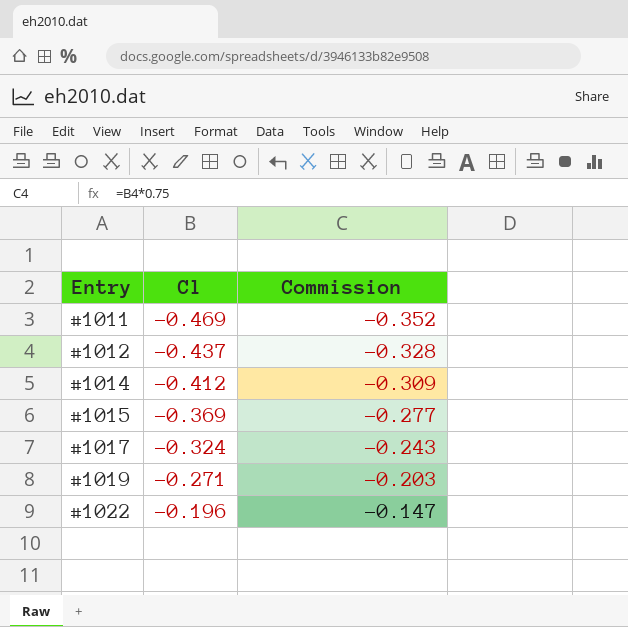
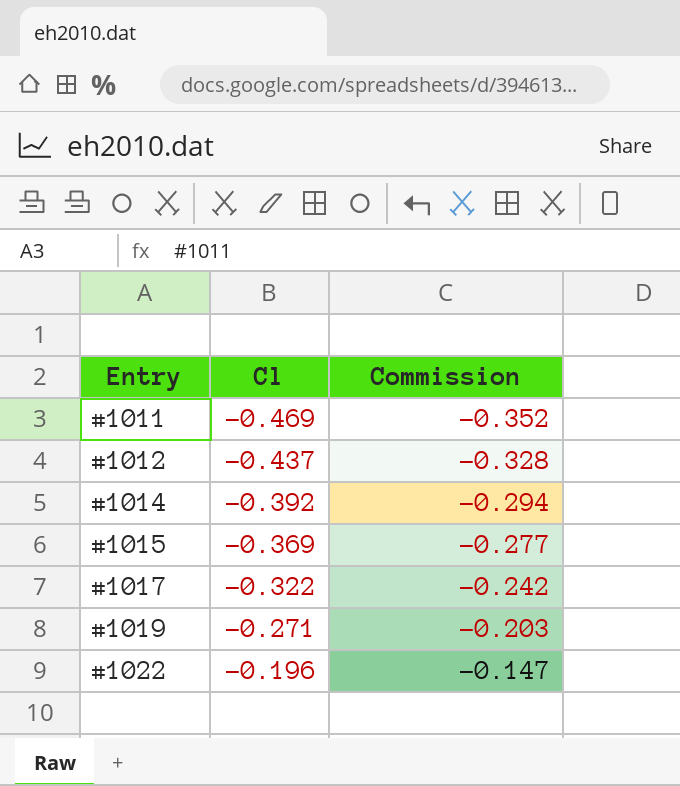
#1014 | Cl: -0.412 -> -0.392
#1014 | Commission: -0.309 -> -0.294
#1017 | Cl: -0.324 -> -0.322
#1017 | Commission: -0.243 -> -0.242

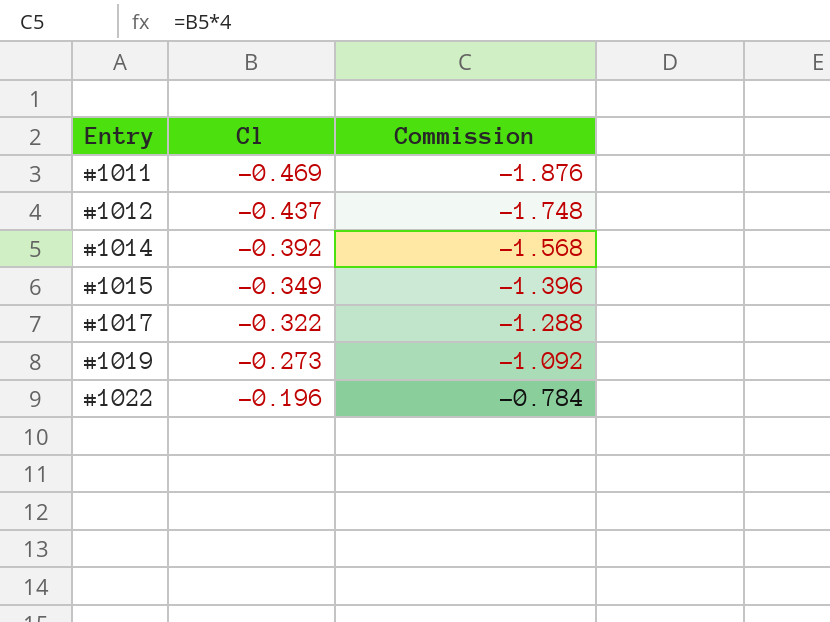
column Commission | formula: [Cl] * 0.75 -> [Cl] * 4
#1015 | Cl: -0.369 -> -0.349
#1019 | Cl: -0.271 -> -0.273

